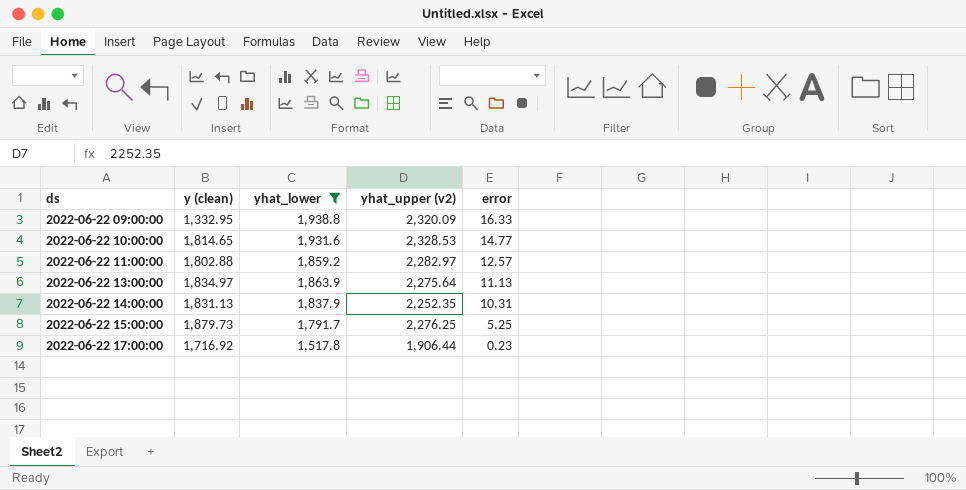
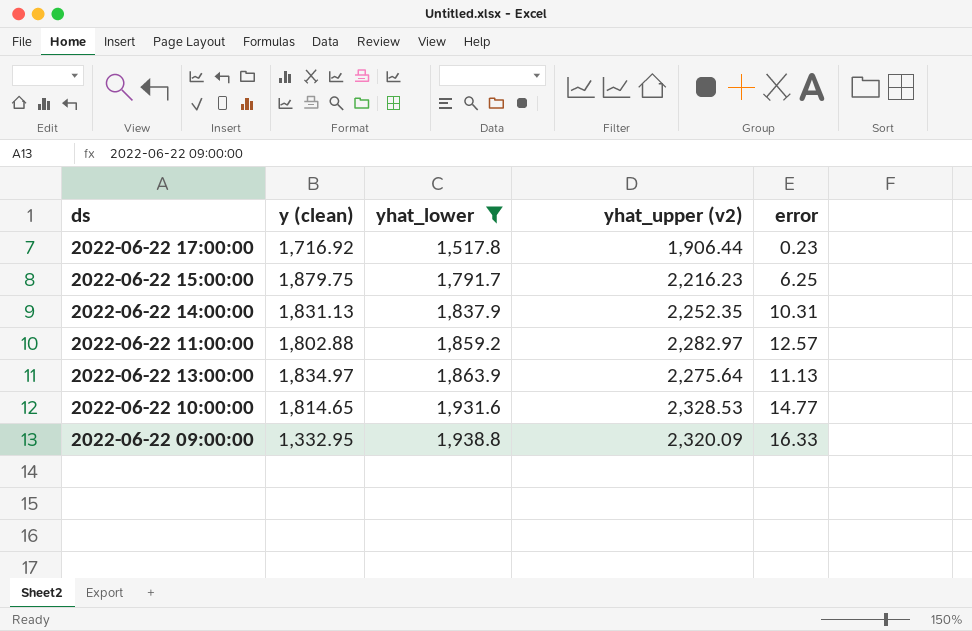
row order: ds ascending -> yhat_lower ascending
2022-06-22 15:00:00 | y (clean): 1,879.73 -> 1,879.75
2022-06-22 15:00:00 | yhat_upper (v2): 2,276.25 -> 2,216.23
2022-06-22 15:00:00 | error: 5.25 -> 6.25

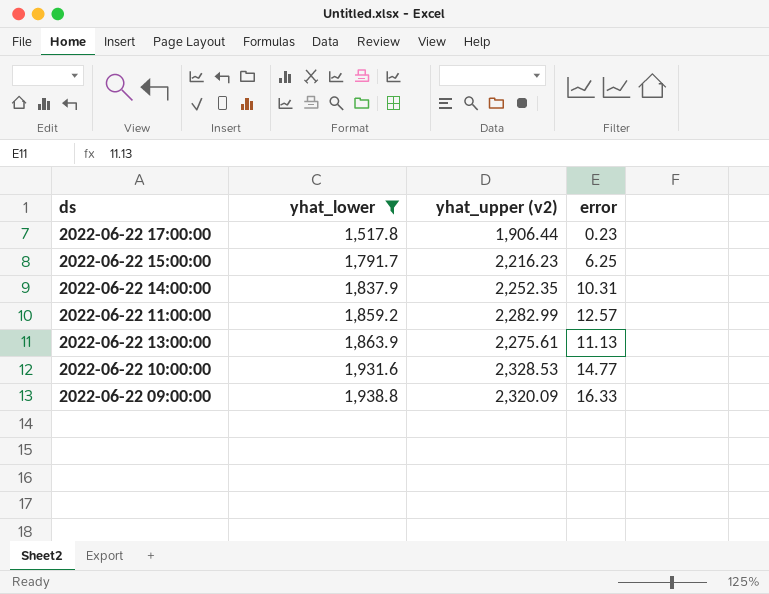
column y (clean) | position: 2 -> none
2022-06-22 11:00:00 | yhat_upper (v2): 2,282.97 -> 2,282.99
2022-06-22 13:00:00 | yhat_upper (v2): 2,275.64 -> 2,275.61

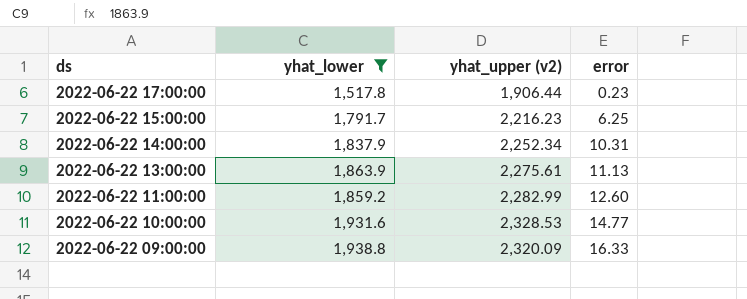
row order: yhat_lower ascending -> ds descending
2022-06-22 14:00:00 | yhat_upper (v2): 2,252.35 -> 2,252.34
2022-06-22 11:00:00 | error: 12.57 -> 12.60

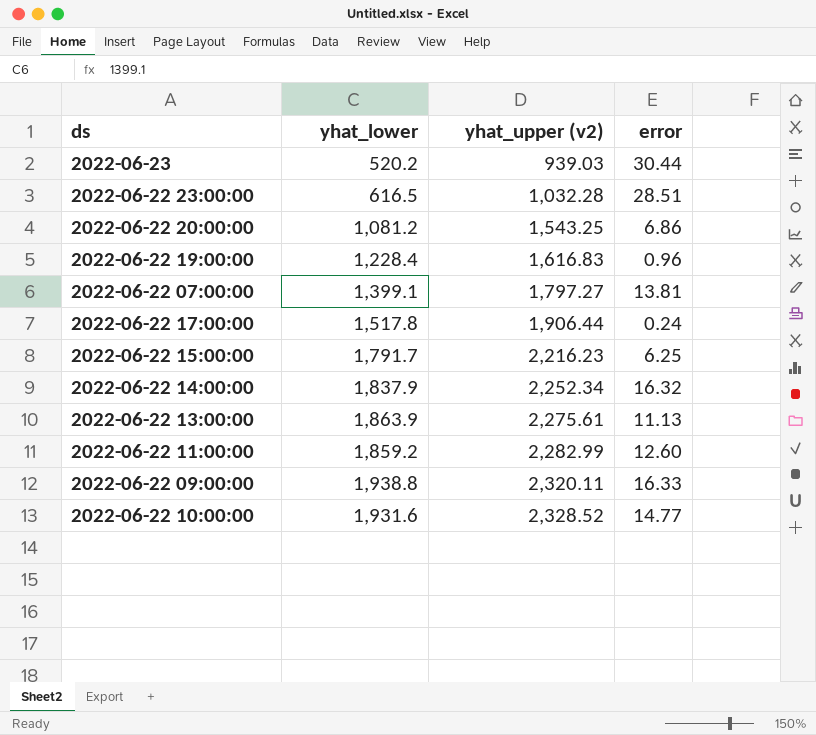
filter: yhat_lower >= 1,517.8 -> none
row order: ds descending -> yhat_upper (v2) ascending
2022-06-22 17:00:00 | error: 0.23 -> 0.24
2022-06-22 14:00:00 | error: 10.31 -> 16.32
2022-06-22 09:00:00 | yhat_upper (v2): 2,320.09 -> 2,320.11
2022-06-22 10:00:00 | yhat_upper (v2): 2,328.53 -> 2,328.52

